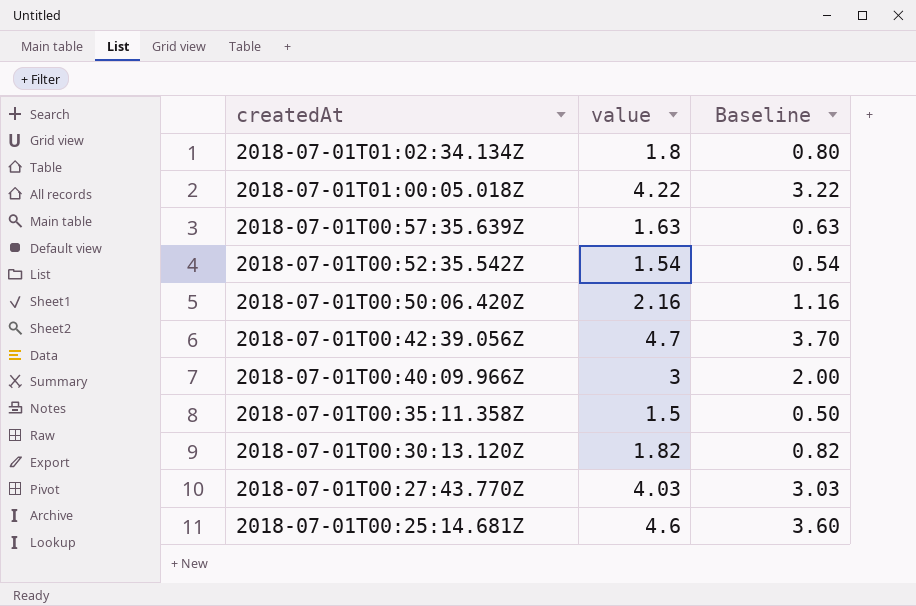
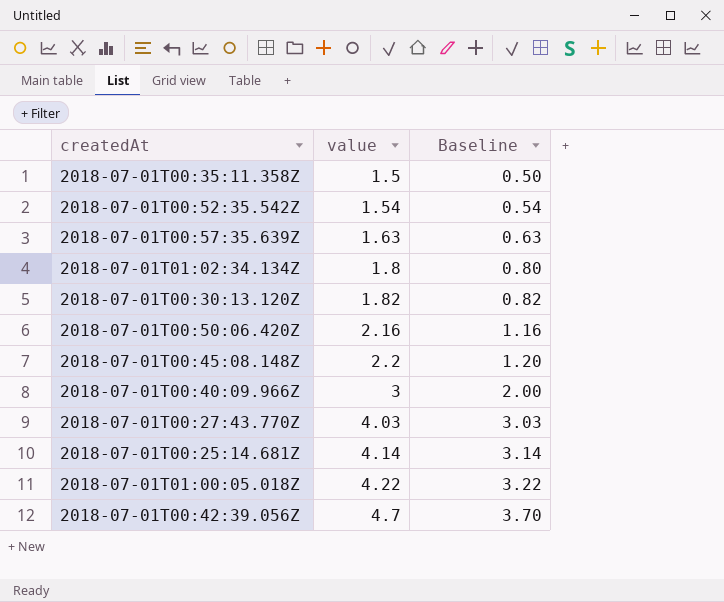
row order: createdAt descending -> value ascending
row 2018-07-01T00:45:08.148Z: none -> 2.2 | 1.20
2018-07-01T00:25:14.681Z | value: 4.6 -> 4.14
2018-07-01T00:25:14.681Z | Baseline: 3.60 -> 3.14

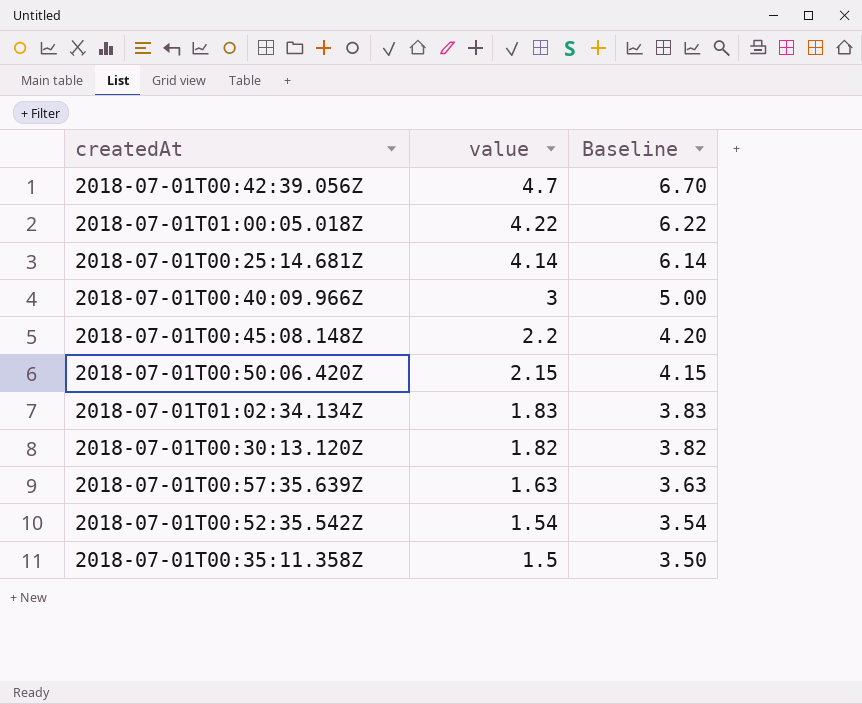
row order: value ascending -> value descending
column Baseline | formula: [value] - 1 -> [value] + 2
row 2018-07-01T00:27:43.770Z: 4.03 | 3.03 -> none
2018-07-01T00:50:06.420Z | value: 2.16 -> 2.15
2018-07-01T01:02:34.134Z | value: 1.8 -> 1.83

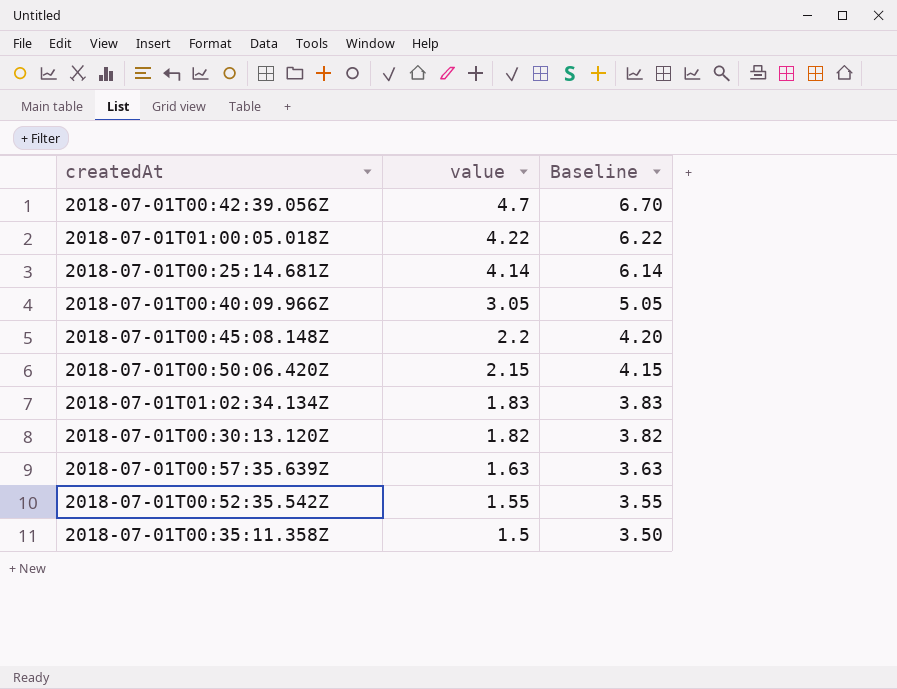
2018-07-01T00:40:09.966Z | value: 3 -> 3.05
2018-07-01T00:40:09.966Z | Baseline: 5.00 -> 5.05
2018-07-01T00:52:35.542Z | value: 1.54 -> 1.55
2018-07-01T00:52:35.542Z | Baseline: 3.54 -> 3.55

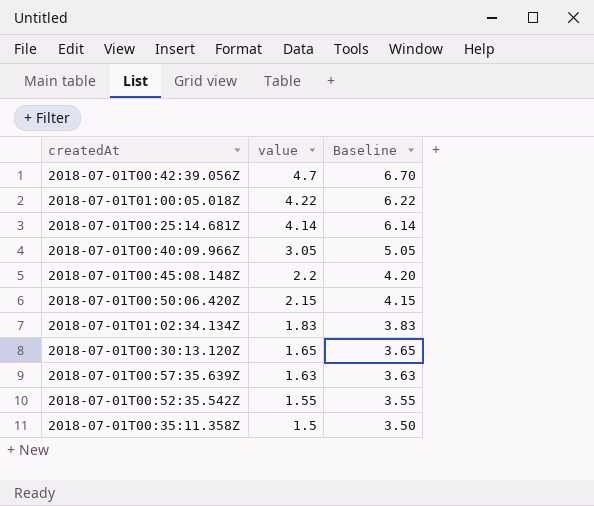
2018-07-01T00:30:13.120Z | value: 1.82 -> 1.65
2018-07-01T00:30:13.120Z | Baseline: 3.82 -> 3.65

